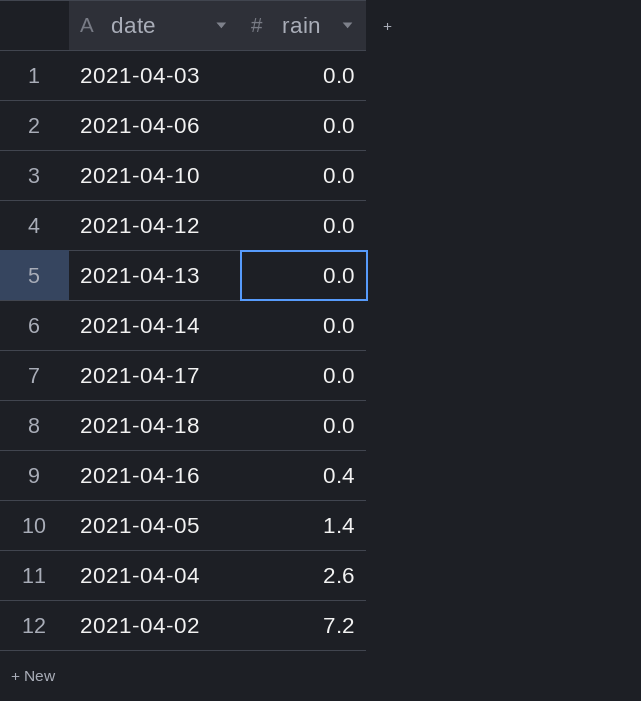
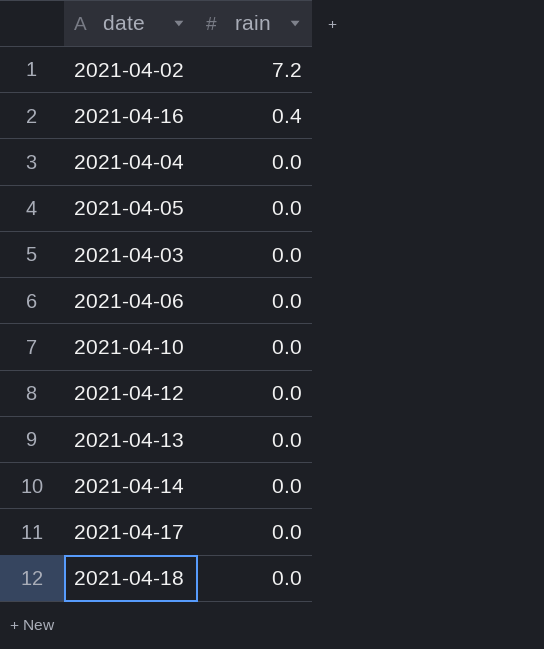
row order: rain ascending -> rain descending
2021-04-04 | rain: 2.6 -> 0.0
2021-04-05 | rain: 1.4 -> 0.0

